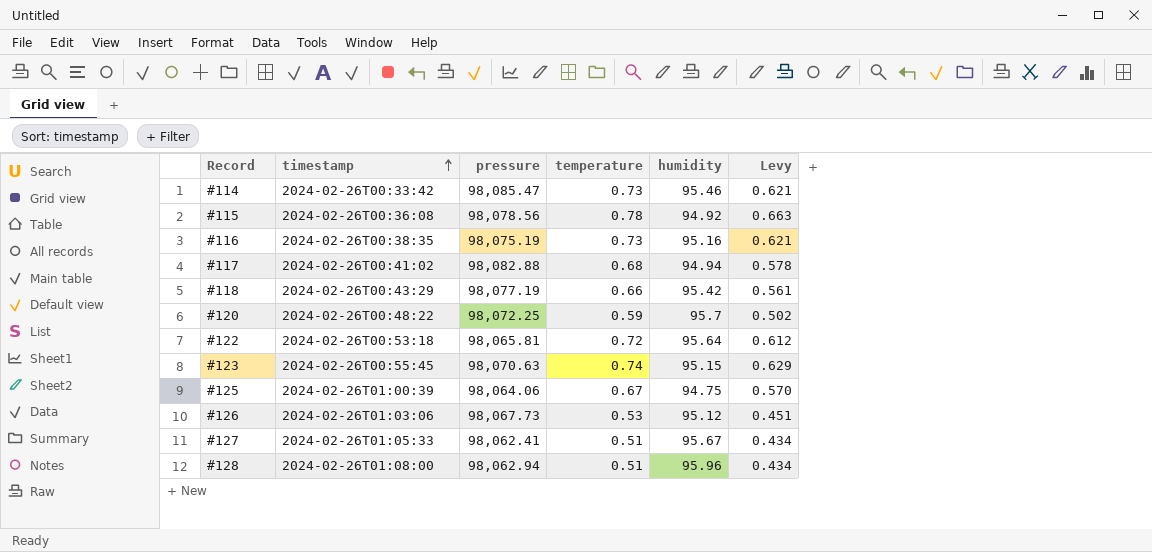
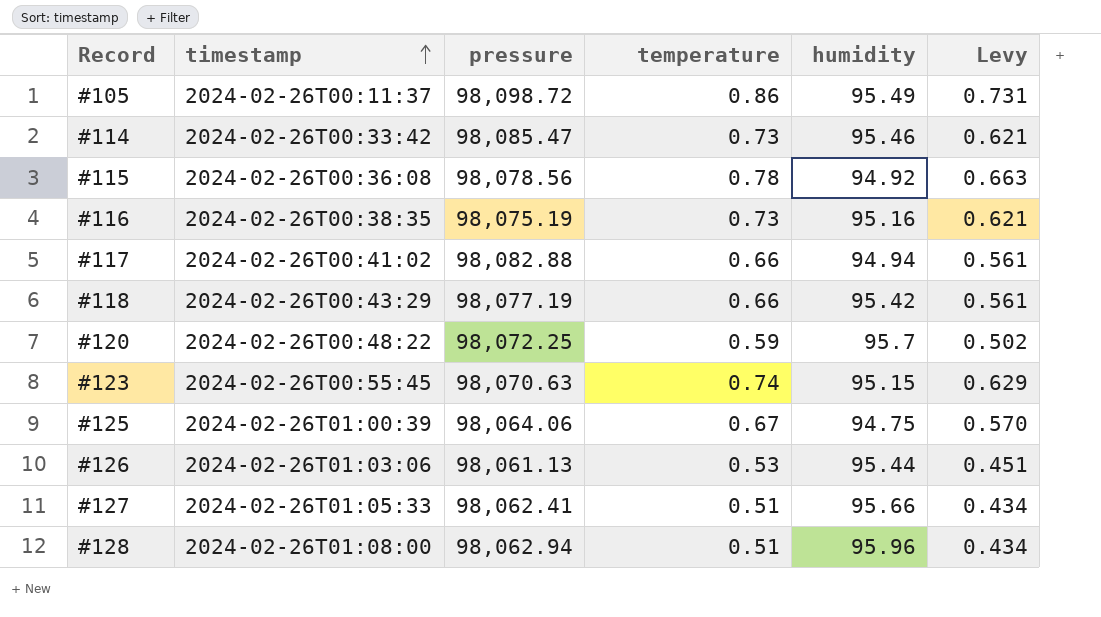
row #122: 2024-02-26T00:53:18 | 98,065.81 | 0.72 | 95.64 | 0.612 -> none
row #105: none -> 2024-02-26T00:11:37 | 98,098.72 | 0.86 | 95.49 | 0.731
#117 | temperature: 0.68 -> 0.66
#117 | Levy: 0.578 -> 0.561
#126 | pressure: 98,067.73 -> 98,061.13
#126 | humidity: 95.12 -> 95.44
#127 | humidity: 95.67 -> 95.66

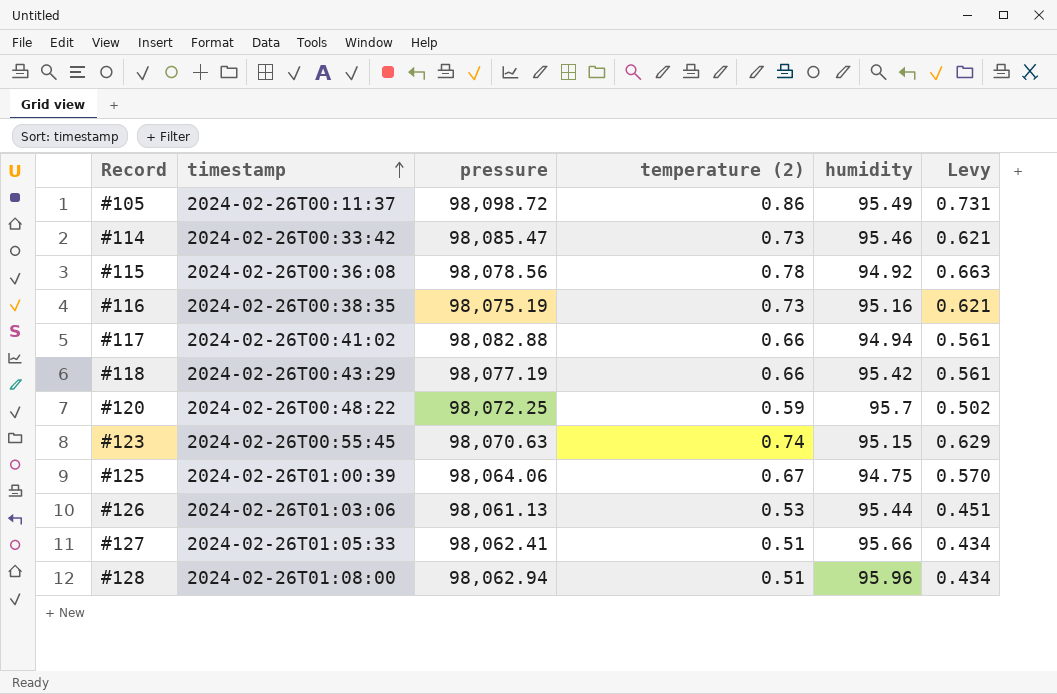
column name: temperature -> temperature (2)

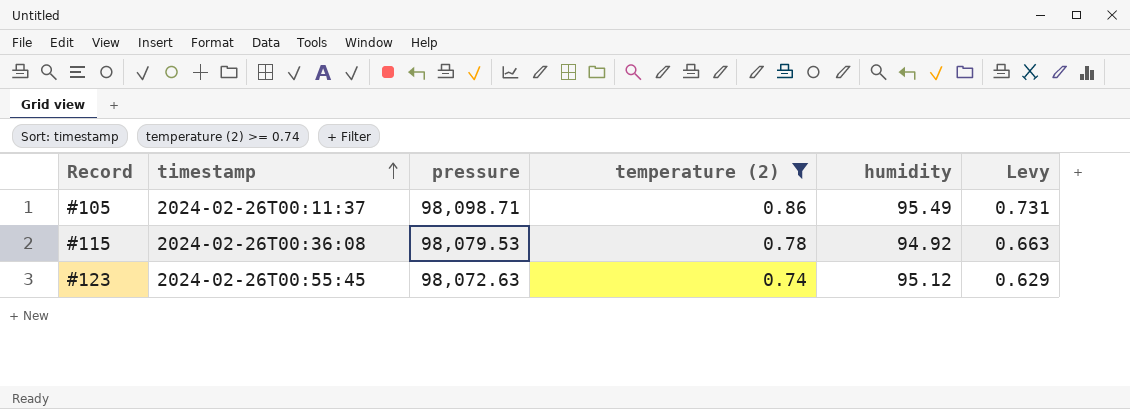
filter: none -> temperature (2) >= 0.74
#105 | pressure: 98,098.72 -> 98,098.71
#115 | pressure: 98,078.56 -> 98,079.53
#123 | pressure: 98,070.63 -> 98,072.63
#123 | humidity: 95.15 -> 95.12

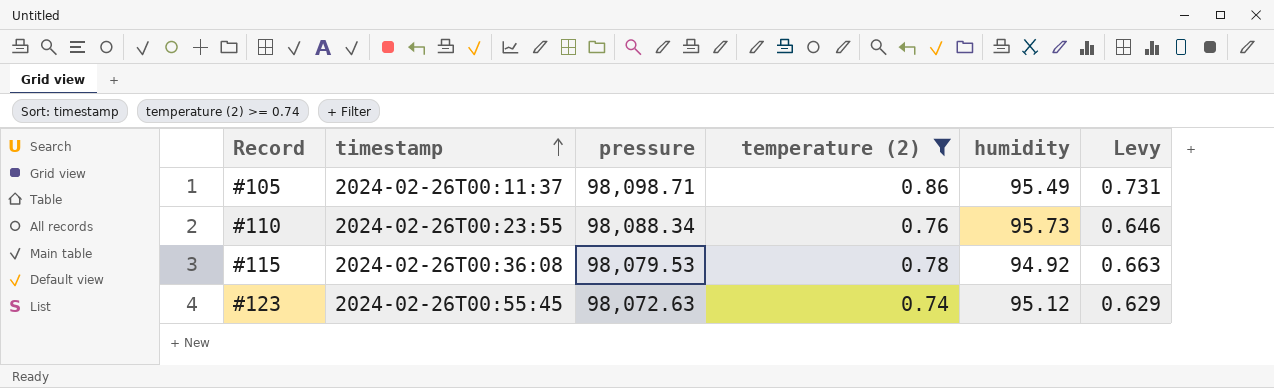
row #110: none -> 2024-02-26T00:23:55 | 98,088.34 | 0.76 | 95.73 | 0.646

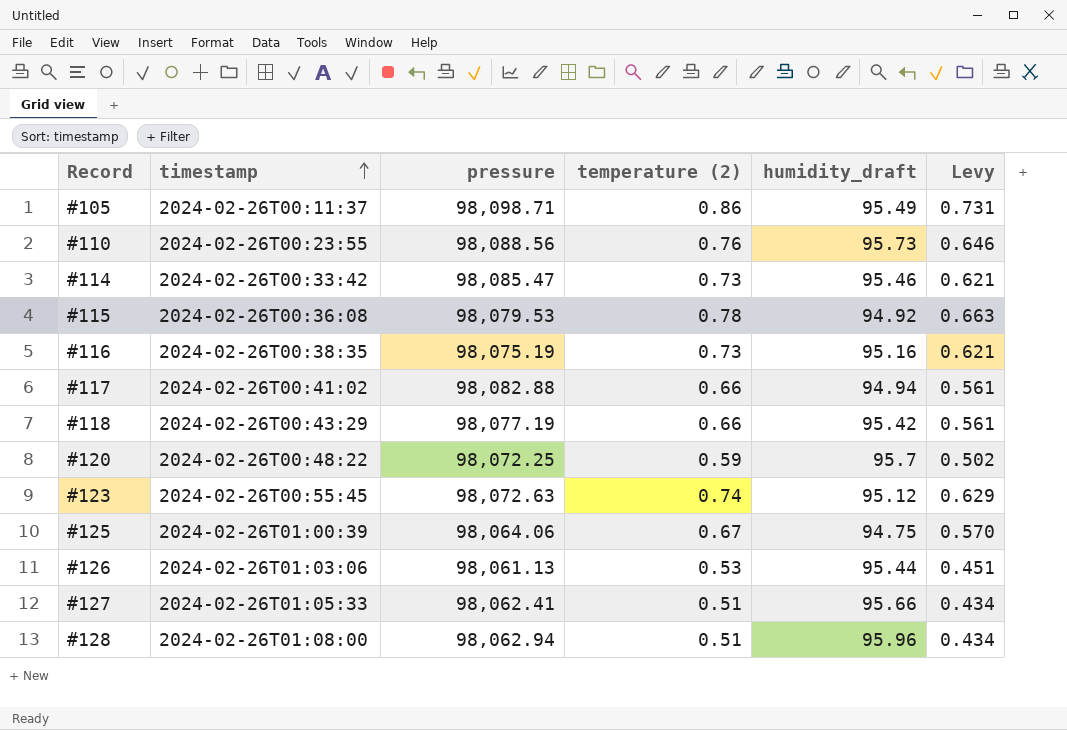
filter: temperature (2) >= 0.74 -> none
column name: humidity -> humidity_draft
#110 | pressure: 98,088.34 -> 98,088.56

